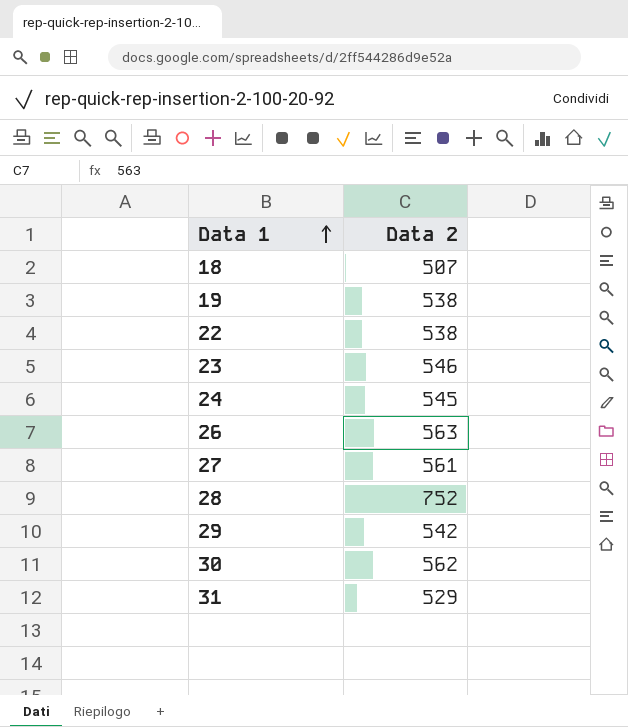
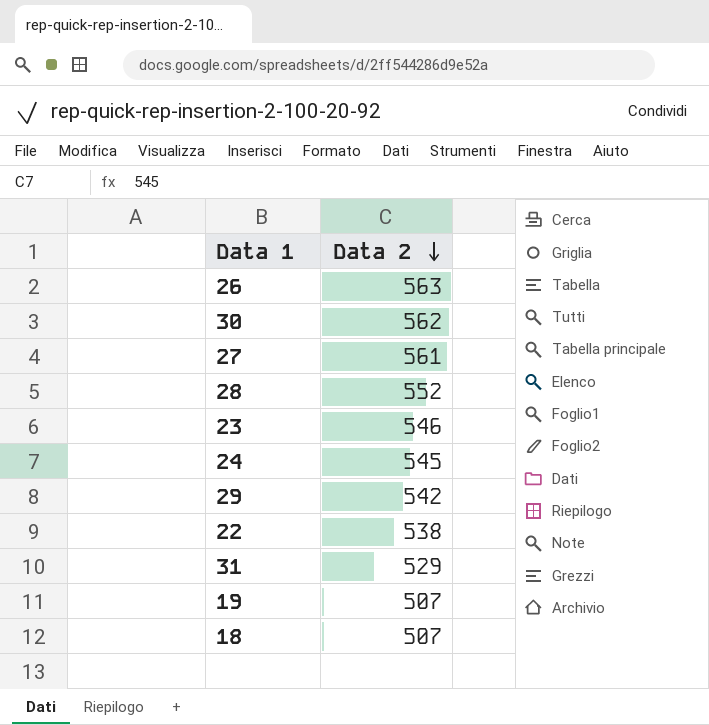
row order: Data 1 ascending -> Data 2 descending
28 | Data 2: 752 -> 552
19 | Data 2: 538 -> 507

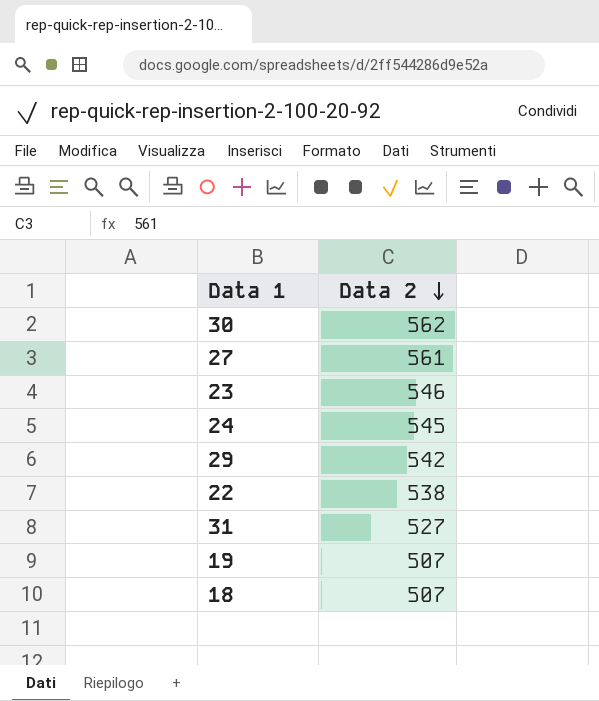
row 26: 563 -> none
row 28: 552 -> none
31 | Data 2: 529 -> 527

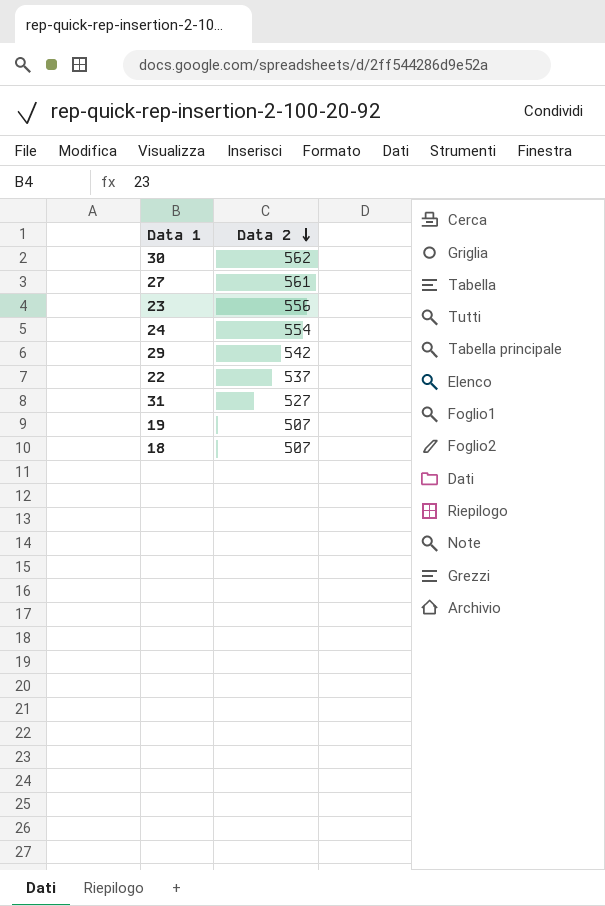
23 | Data 2: 546 -> 556
24 | Data 2: 545 -> 554
22 | Data 2: 538 -> 537

